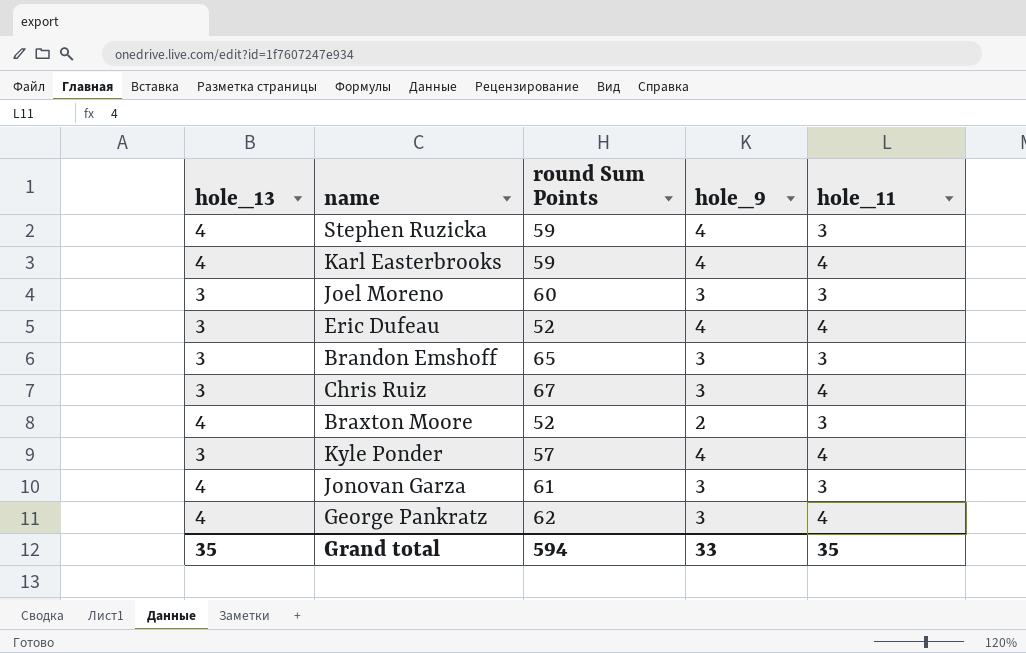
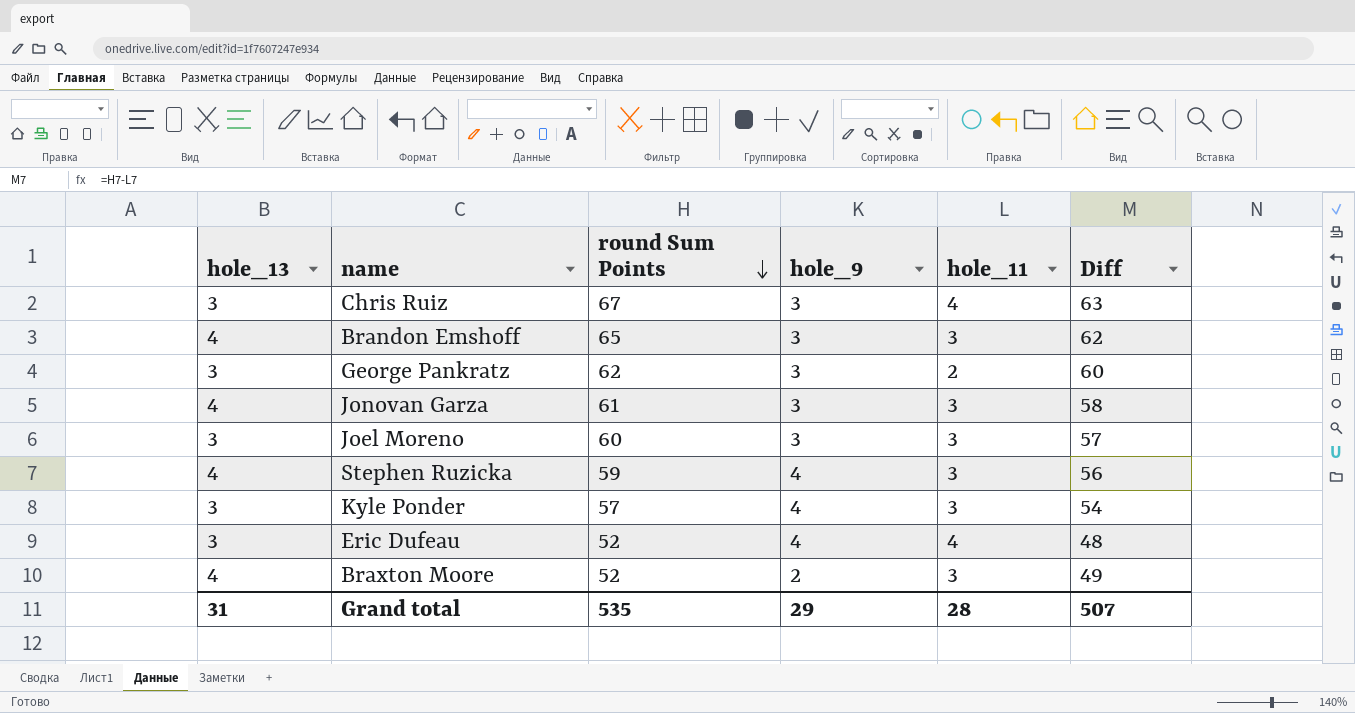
row order: none -> round Sum Points descending
column Diff | formula: none -> [round Sum Points] - [hole_11]
row Karl Easterbrooks: 4 | 59 | 4 | 4 -> none
Brandon Emshoff | hole_13: 3 -> 4
George Pankratz | hole_13: 4 -> 3
George Pankratz | hole_11: 4 -> 2
Kyle Ponder | hole_11: 4 -> 3
Grand total | hole_13: 35 -> 31
Grand total | round Sum Points: 594 -> 535
Grand total | hole_9: 33 -> 29
Grand total | hole_11: 35 -> 28

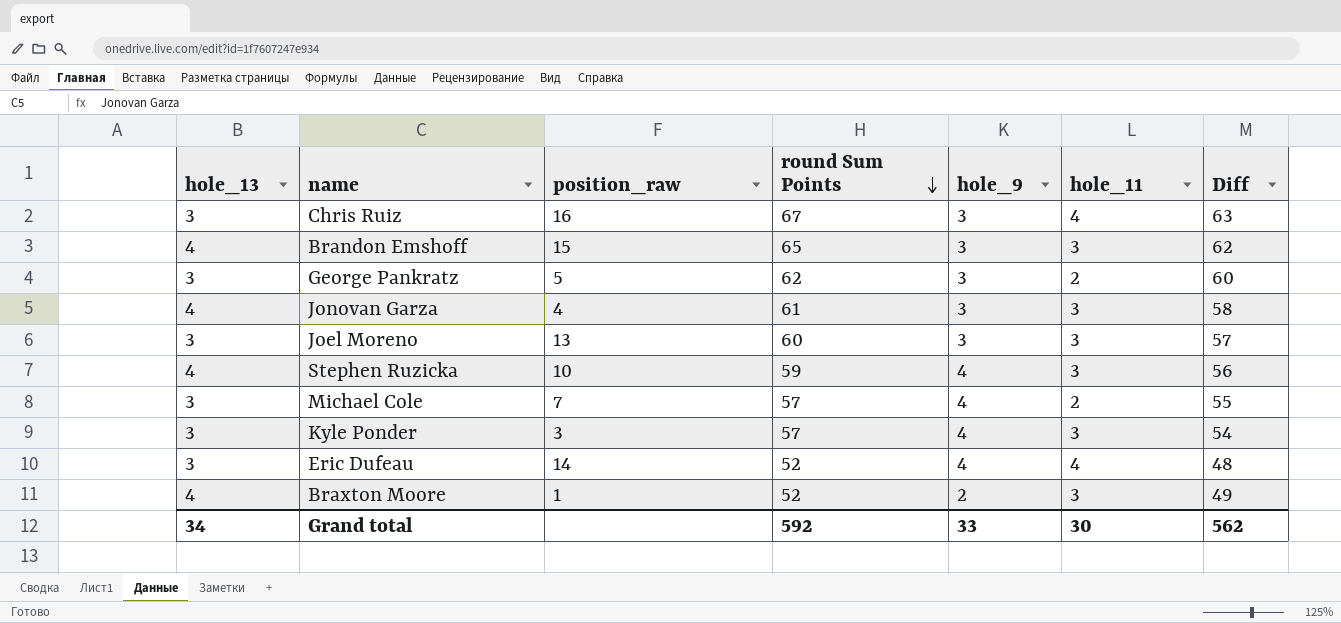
column position_raw | position: none -> 3
row Michael Cole: none -> 3 | 7 | 57 | 4 | 2 | 55
Grand total | hole_13: 31 -> 34
Grand total | round Sum Points: 535 -> 592
Grand total | hole_9: 29 -> 33
Grand total | hole_11: 28 -> 30
Grand total | Diff: 507 -> 562

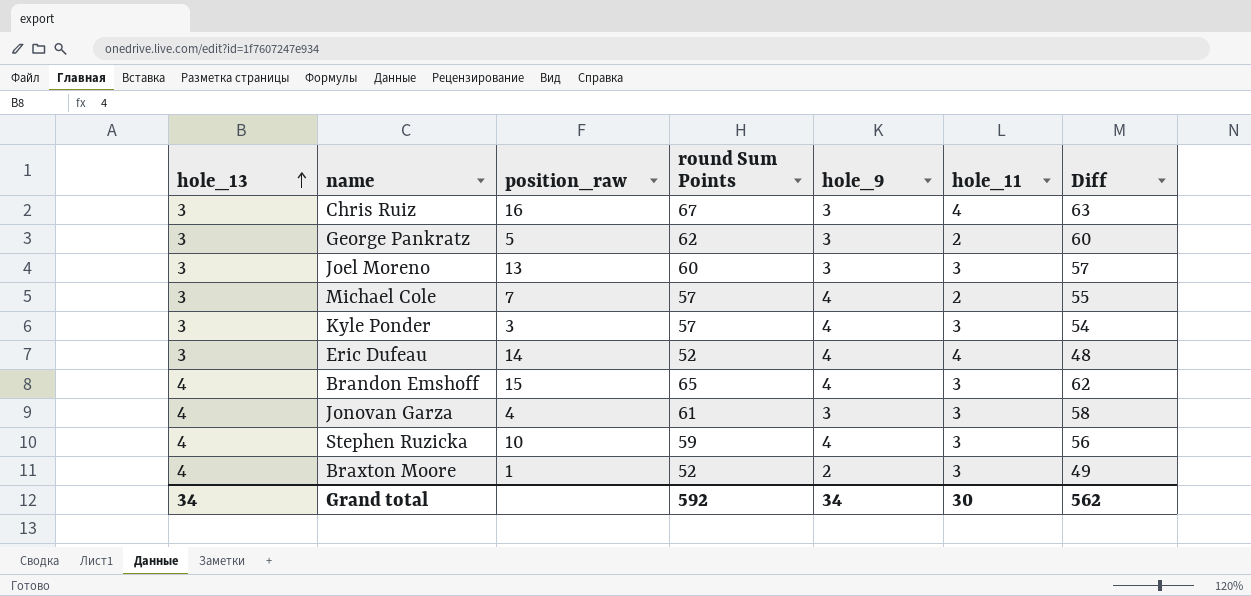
row order: round Sum Points descending -> hole_13 ascending
Brandon Emshoff | hole_9: 3 -> 4
Grand total | hole_9: 33 -> 34

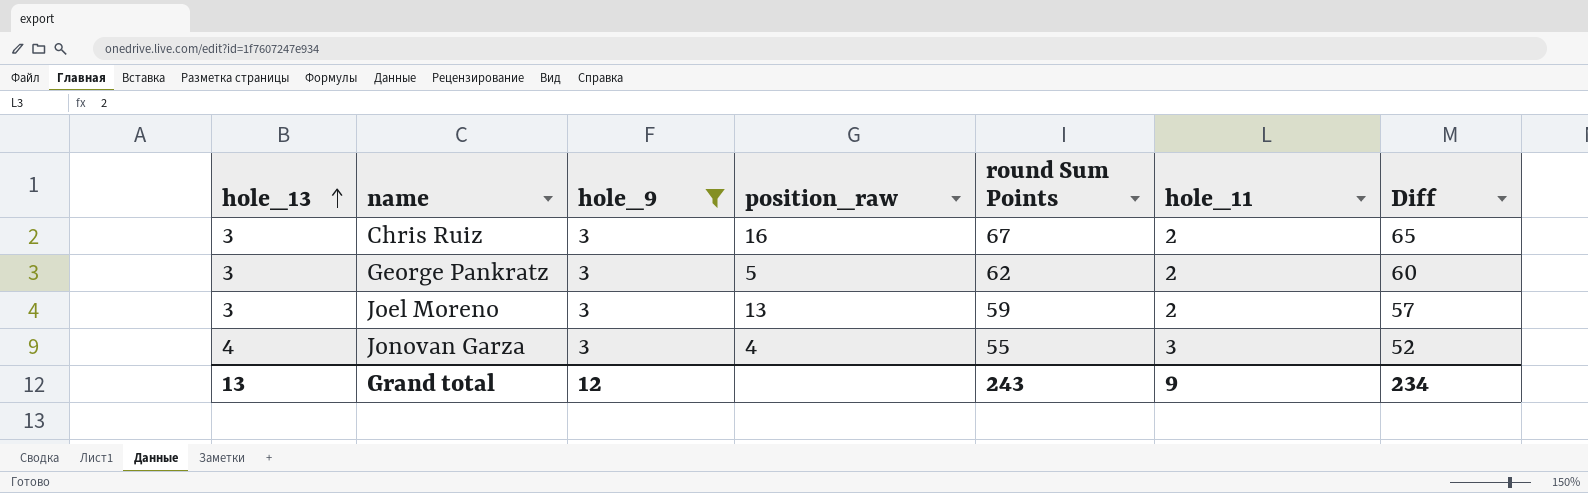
filter: none -> hole_9 = 3
column hole_9 | position: 5 -> 3
Chris Ruiz | hole_11: 4 -> 2
Chris Ruiz | Diff: 63 -> 65
Joel Moreno | round Sum Points: 60 -> 59
Joel Moreno | hole_11: 3 -> 2
Jonovan Garza | round Sum Points: 61 -> 55
Jonovan Garza | Diff: 58 -> 52
Grand total | hole_13: 34 -> 13
Grand total | hole_9: 34 -> 12
Grand total | round Sum Points: 592 -> 243
Grand total | hole_11: 30 -> 9
Grand total | Diff: 562 -> 234

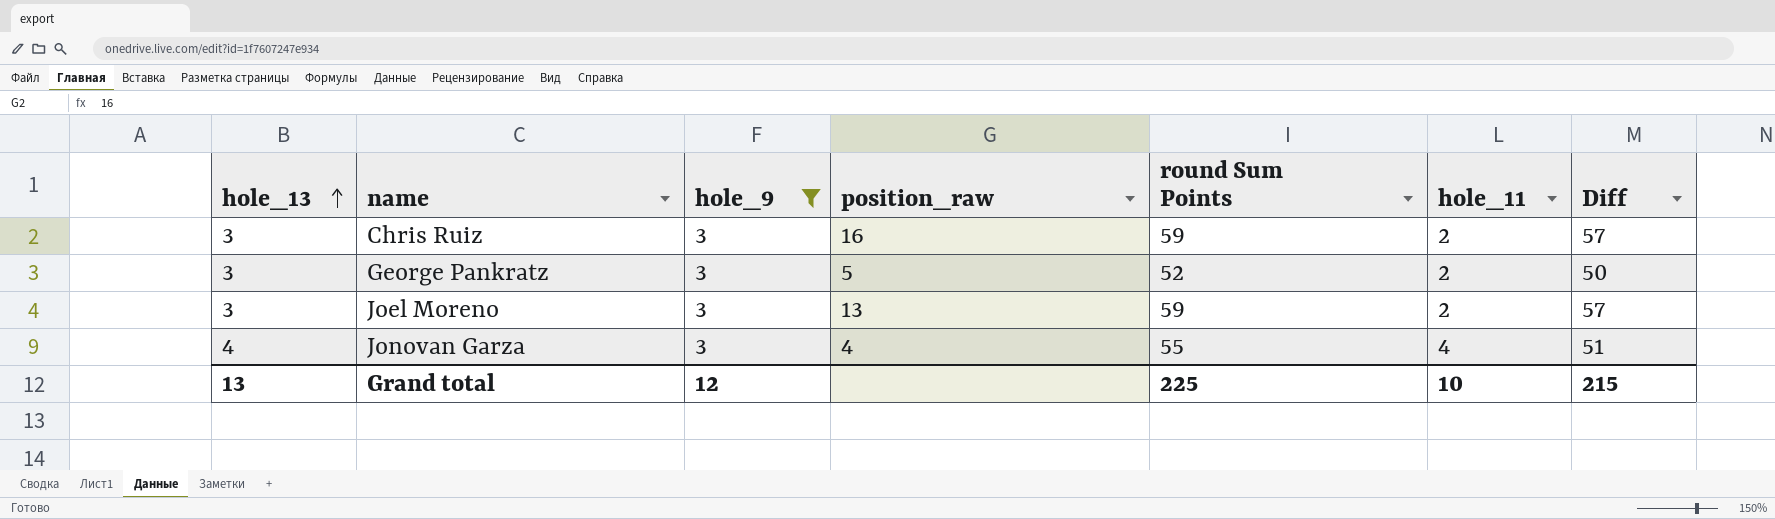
Chris Ruiz | round Sum Points: 67 -> 59
Chris Ruiz | Diff: 65 -> 57
George Pankratz | round Sum Points: 62 -> 52
George Pankratz | Diff: 60 -> 50
Jonovan Garza | hole_11: 3 -> 4
Jonovan Garza | Diff: 52 -> 51
Grand total | round Sum Points: 243 -> 225
Grand total | hole_11: 9 -> 10
Grand total | Diff: 234 -> 215

